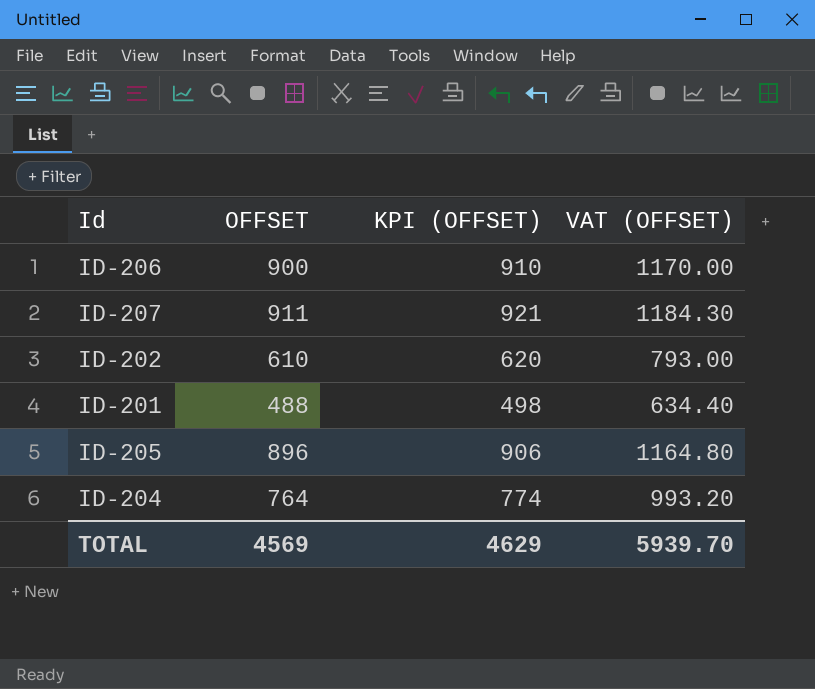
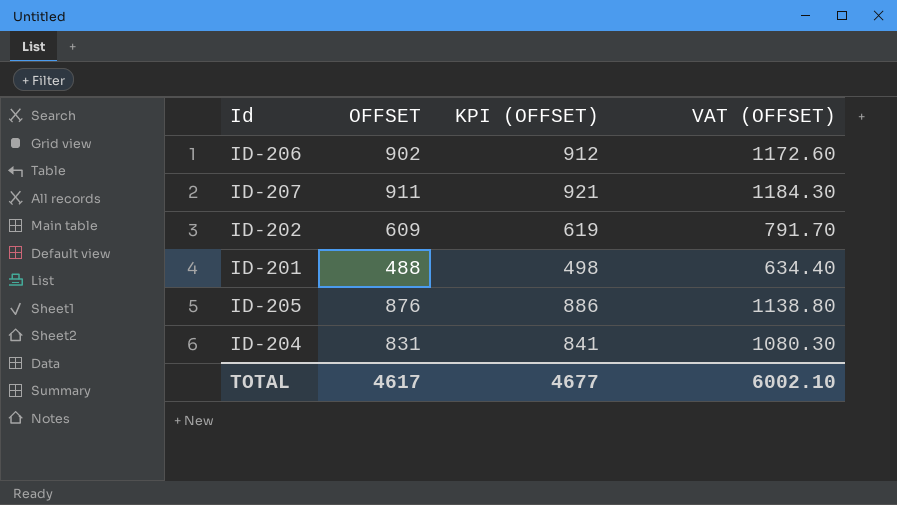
ID-206 | OFFSET: 900 -> 902
ID-206 | KPI (OFFSET): 910 -> 912
ID-206 | VAT (OFFSET): 1170.00 -> 1172.60
ID-202 | OFFSET: 610 -> 609
ID-202 | KPI (OFFSET): 620 -> 619
ID-202 | VAT (OFFSET): 793.00 -> 791.70
ID-205 | OFFSET: 896 -> 876
ID-205 | KPI (OFFSET): 906 -> 886
ID-205 | VAT (OFFSET): 1164.80 -> 1138.80
ID-204 | OFFSET: 764 -> 831
ID-204 | KPI (OFFSET): 774 -> 841
ID-204 | VAT (OFFSET): 993.20 -> 1080.30
TOTAL | OFFSET: 4569 -> 4617
TOTAL | KPI (OFFSET): 4629 -> 4677
TOTAL | VAT (OFFSET): 5939.70 -> 6002.10

